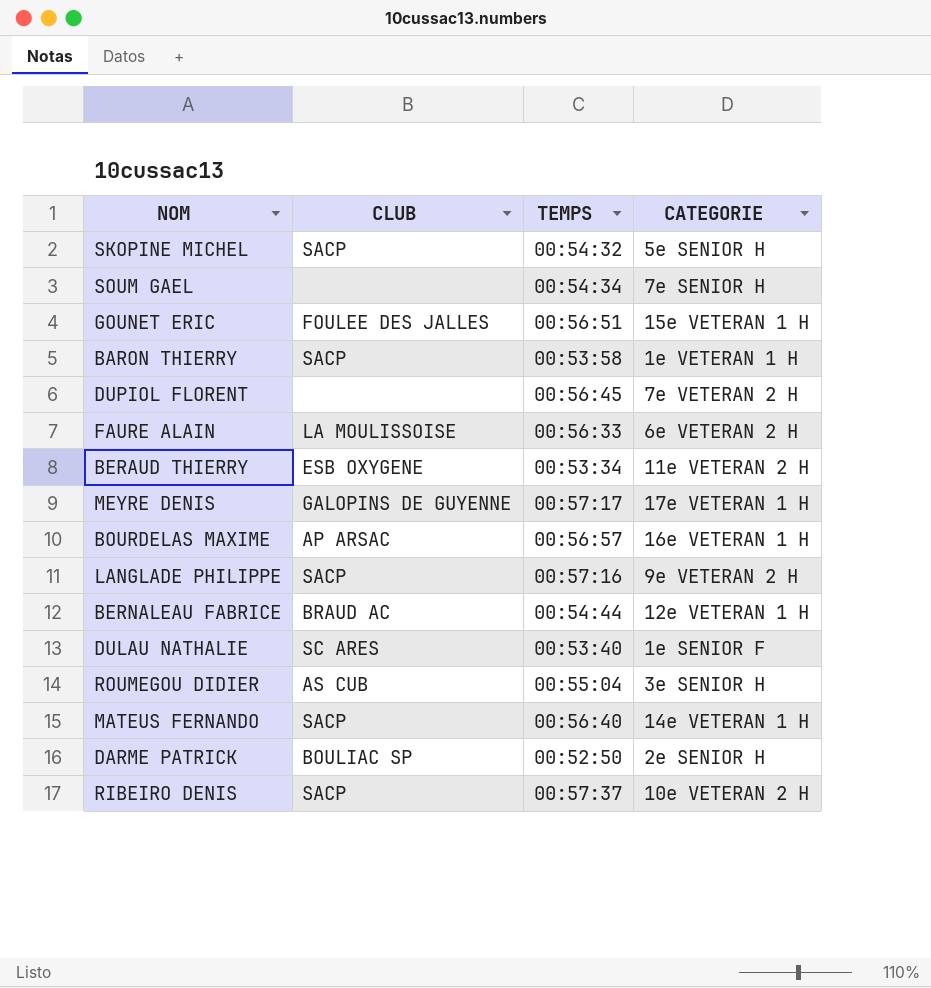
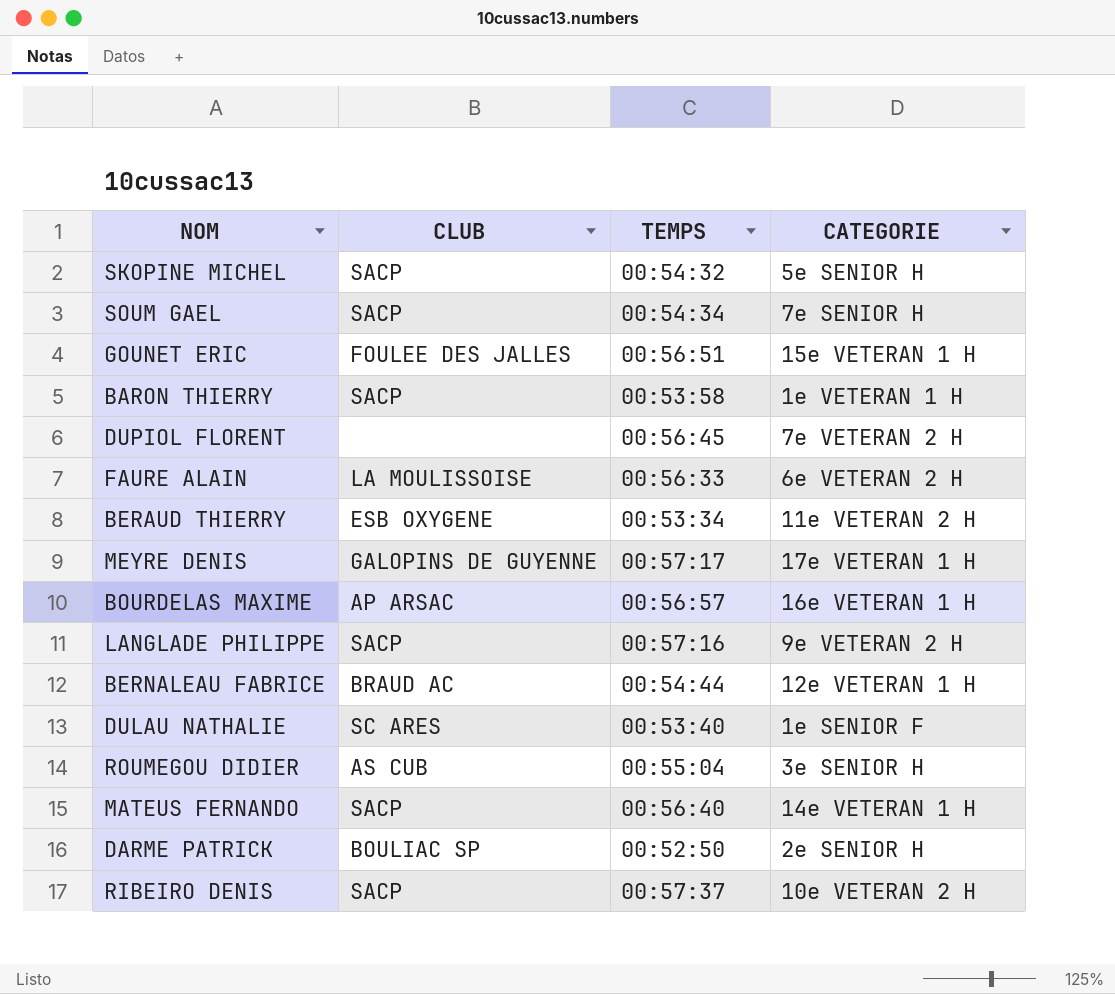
SOUM GAEL | CLUB: none -> SACP

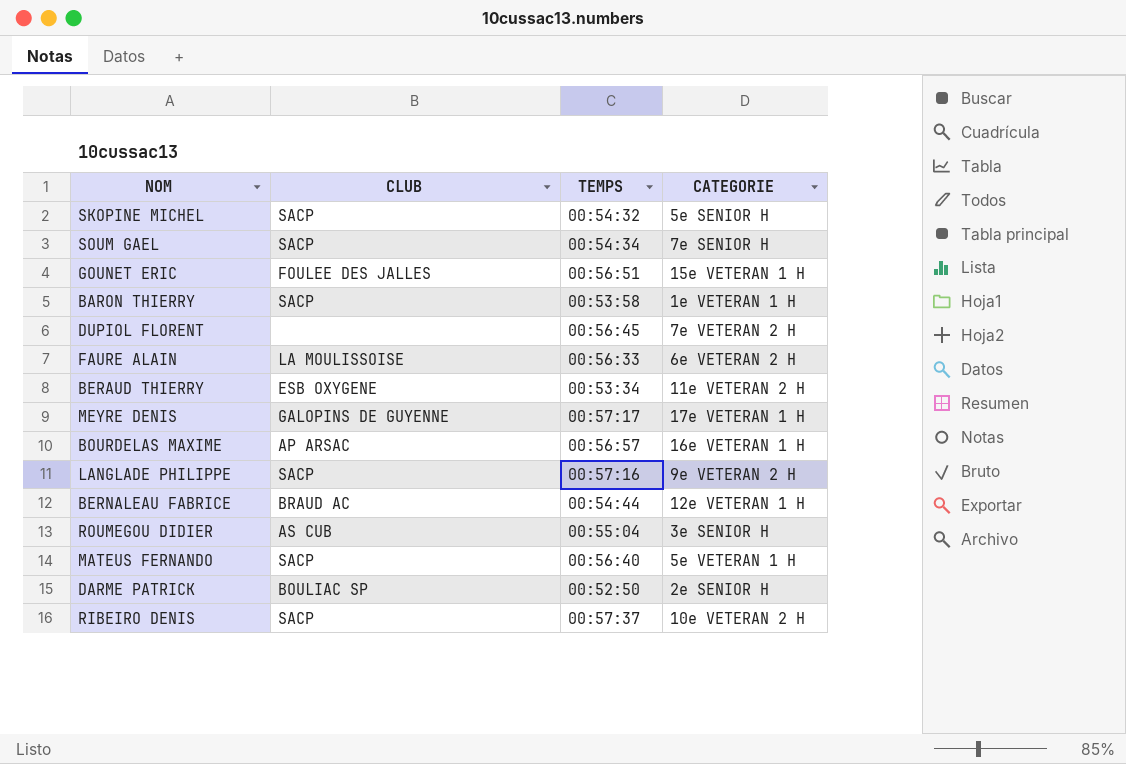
row DULAU NATHALIE: SC ARES | 00:53:40 | 1e SENIOR F -> none
MATEUS FERNANDO | CATEGORIE: 14e VETERAN 1 H -> 5e VETERAN 1 H

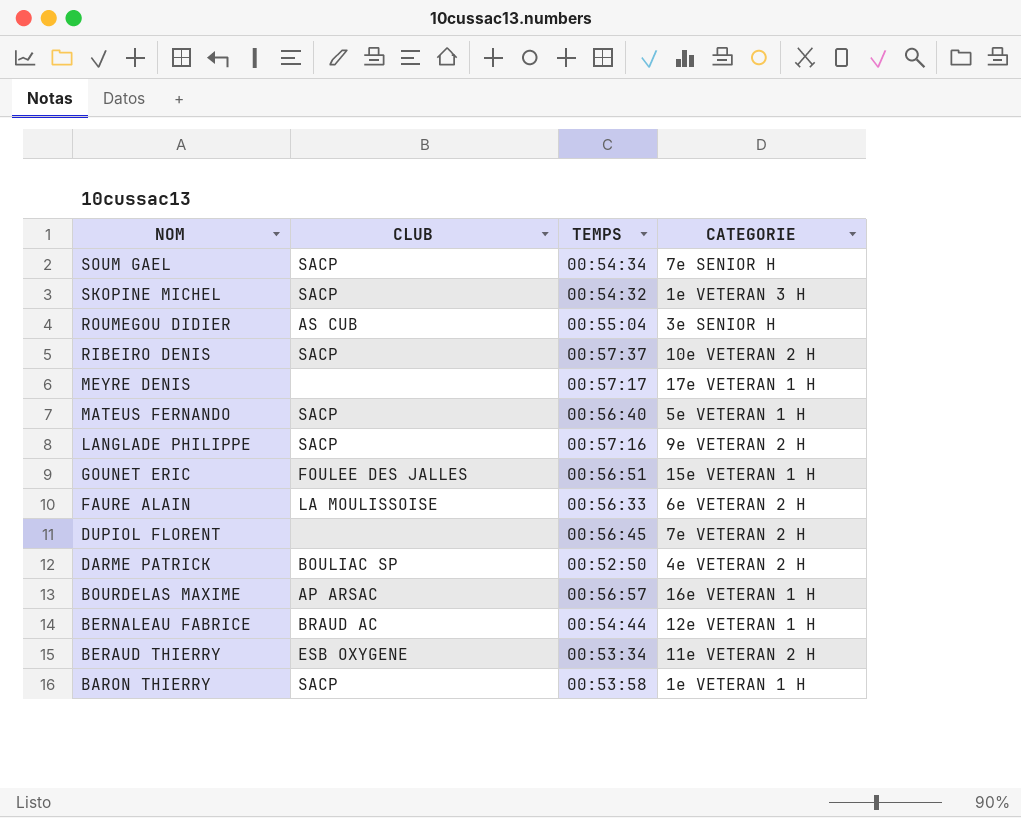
row order: none -> NOM descending
SKOPINE MICHEL | CATEGORIE: 5e SENIOR H -> 1e VETERAN 3 H
MEYRE DENIS | CLUB: GALOPINS DE GUYENNE -> none
DARME PATRICK | CATEGORIE: 2e SENIOR H -> 4e VETERAN 2 H

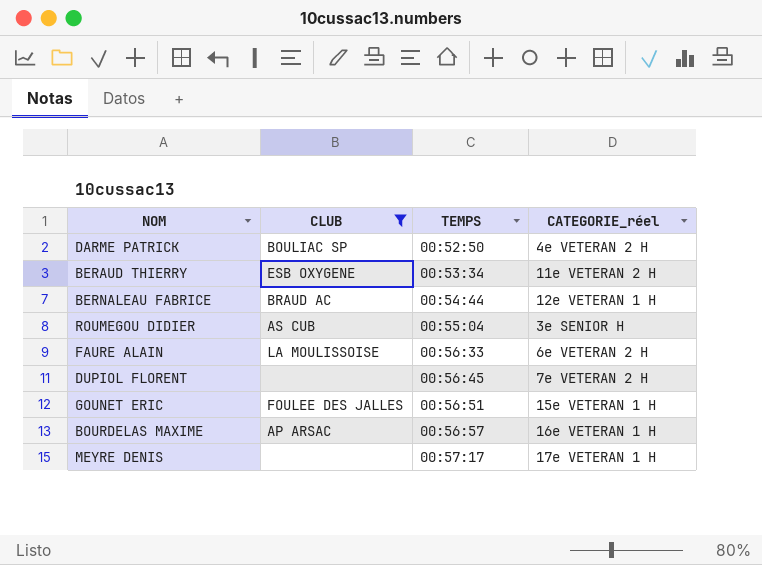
filter: none -> CLUB != SACP
row order: NOM descending -> TEMPS ascending
column name: CATEGORIE -> CATEGORIE_réel

